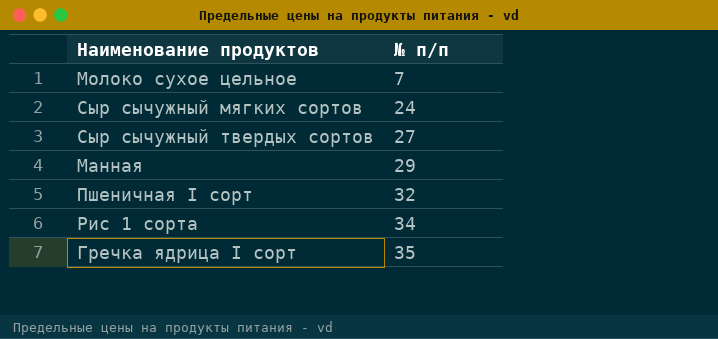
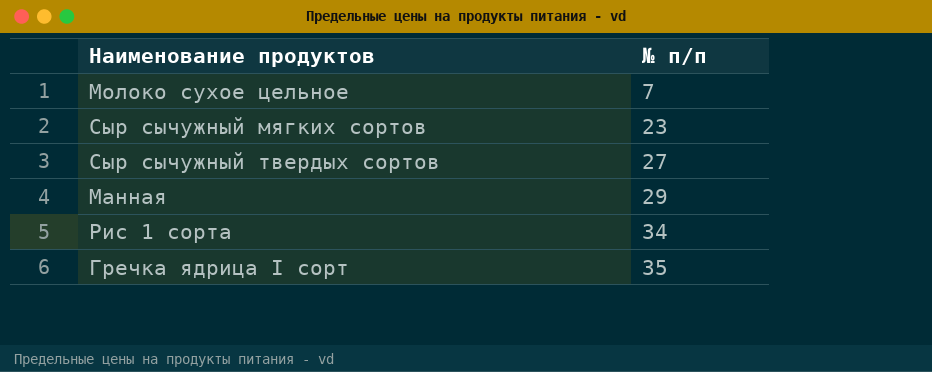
row Пшеничная I сорт: 32 -> none
Сыр сычужный мягких сортов | № п/п: 24 -> 23

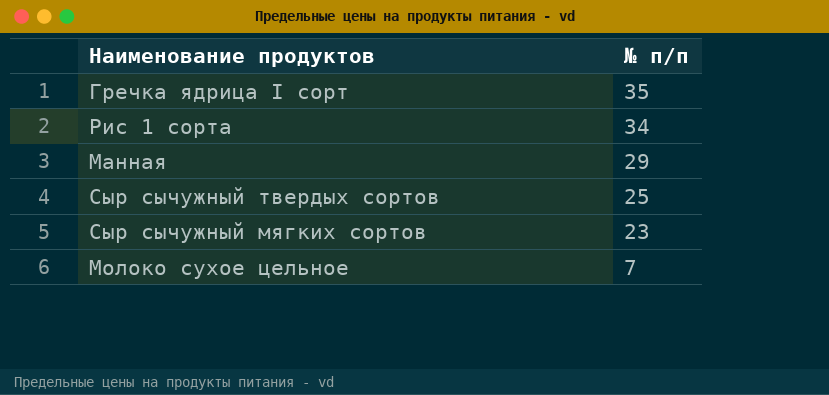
row order: № п/п ascending -> № п/п descending
Сыр сычужный твердых сортов | № п/п: 27 -> 25

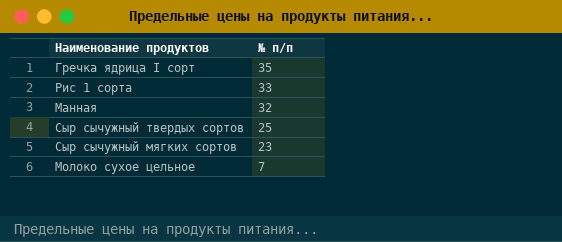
Рис 1 сорта | № п/п: 34 -> 33
Манная | № п/п: 29 -> 32

